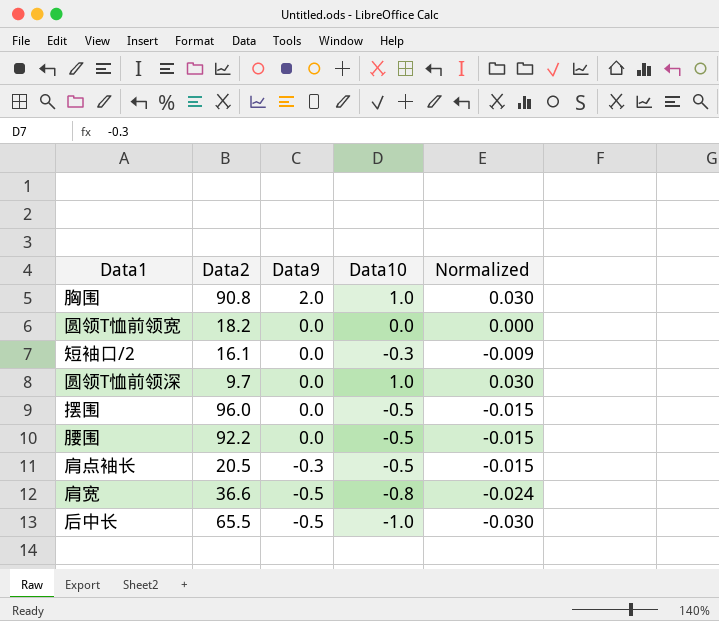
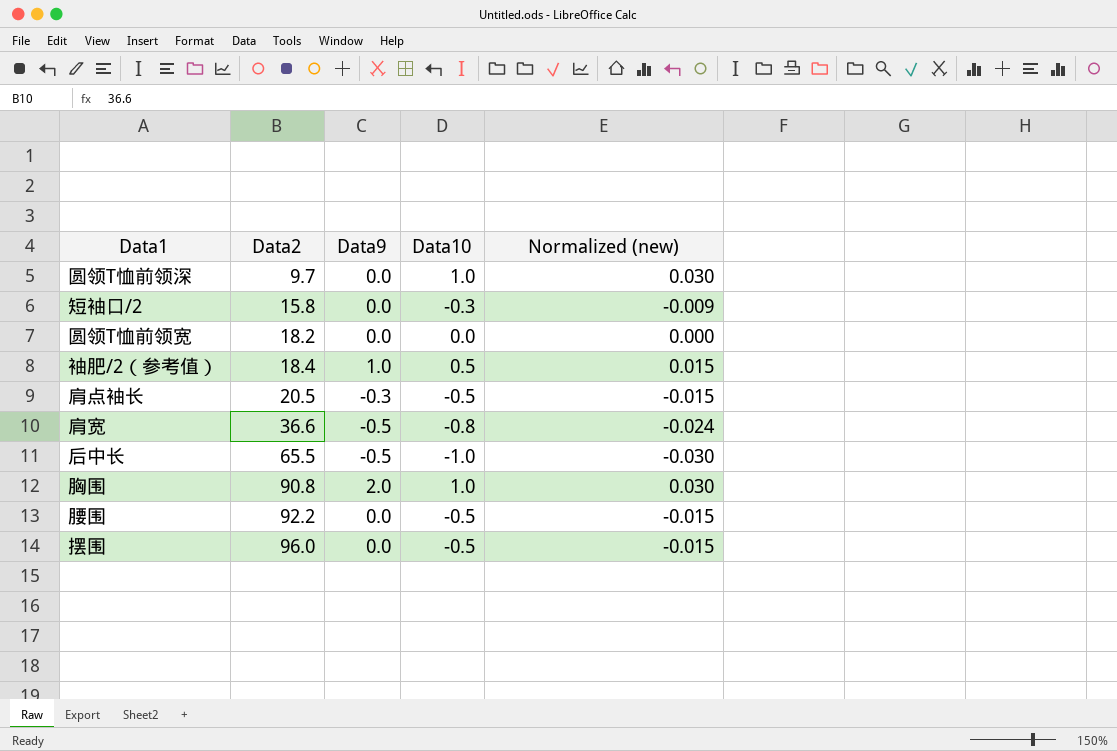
row order: Data9 descending -> Data2 ascending
column name: Normalized -> Normalized (new)
短袖口/2 | Data2: 16.1 -> 15.8
row 袖肥/2（参考值）: none -> 18.4 | 1.0 | 0.5 | 0.015

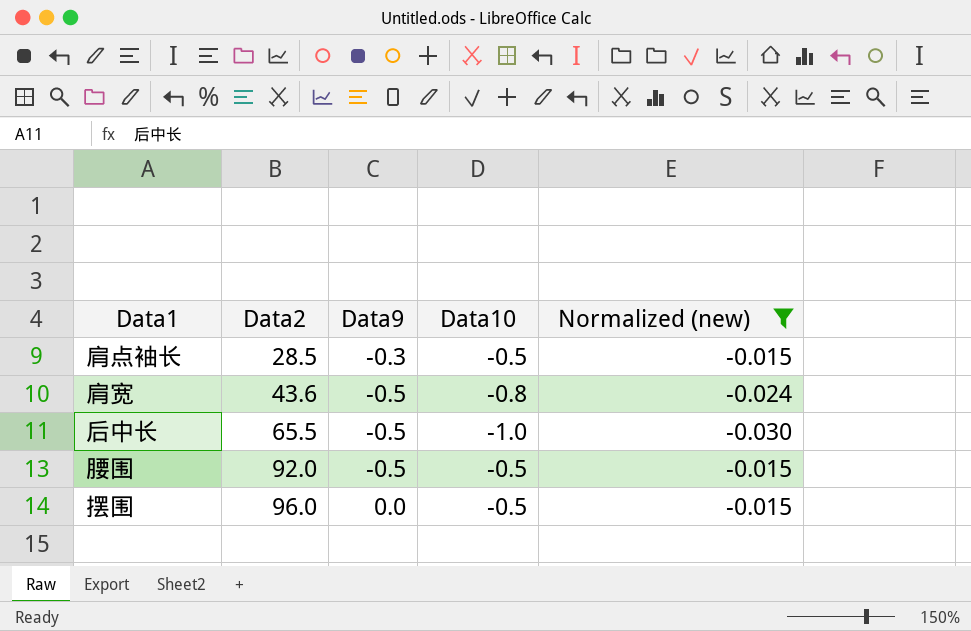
filter: none -> Normalized (new) <= -0.015
肩点袖长 | Data2: 20.5 -> 28.5
肩宽 | Data2: 36.6 -> 43.6
腰围 | Data2: 92.2 -> 92.0
腰围 | Data9: 0.0 -> -0.5

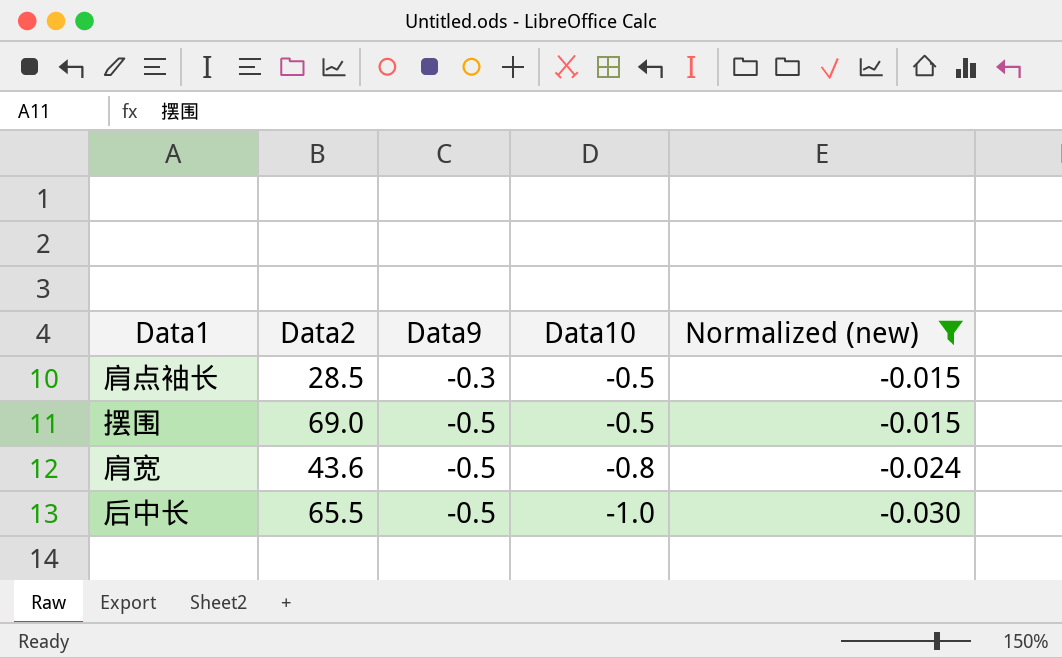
row order: Data2 ascending -> Data9 descending
row 腰围: 92.0 | -0.5 | -0.5 | -0.015 -> none
摆围 | Data2: 96.0 -> 69.0
摆围 | Data9: 0.0 -> -0.5

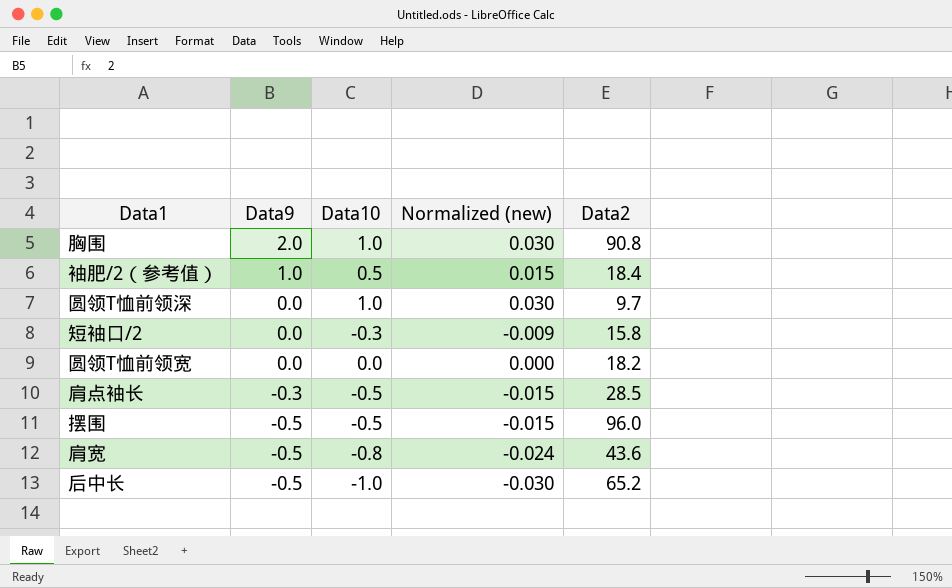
filter: Normalized (new) <= -0.015 -> none
column Data2 | position: 2 -> 5
摆围 | Data2: 69.0 -> 96.0
后中长 | Data2: 65.5 -> 65.2

